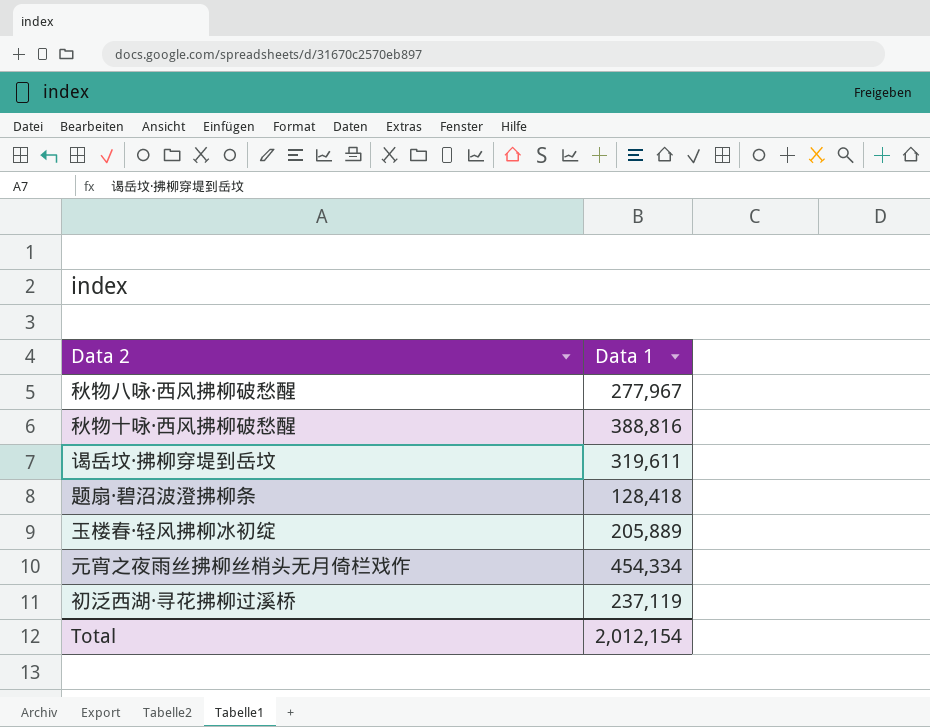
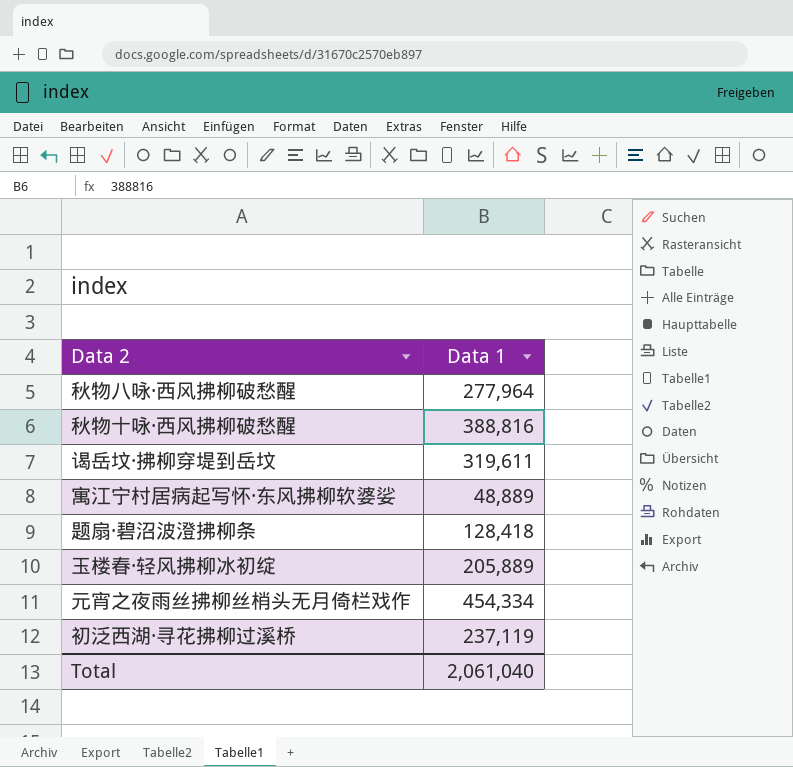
秋物八咏·西风拂柳破愁醒 | Data 1: 277,967 -> 277,964
row 寓江宁村居病起写怀·东风拂柳软婆娑: none -> 48,889
Total | Data 1: 2,012,154 -> 2,061,040

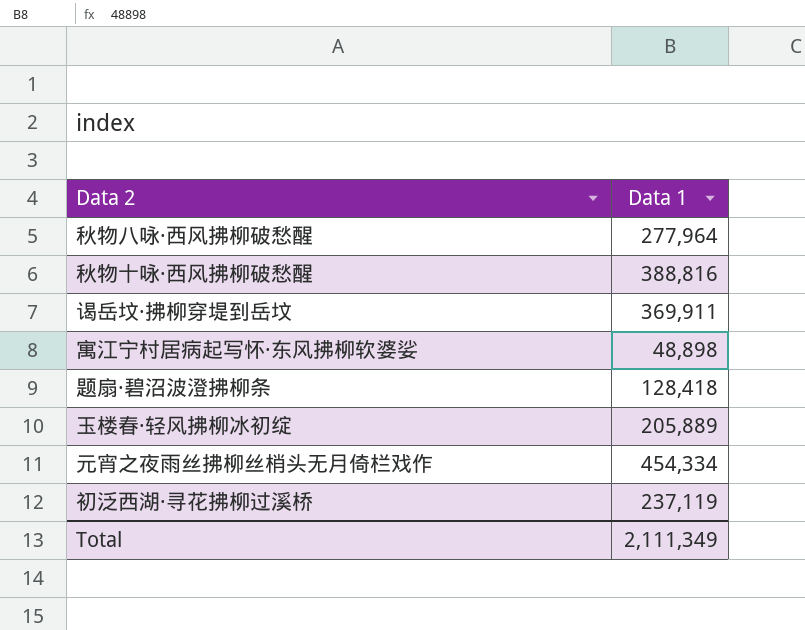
谒岳坟·拂柳穿堤到岳坟 | Data 1: 319,611 -> 369,911
寓江宁村居病起写怀·东风拂柳软婆娑 | Data 1: 48,889 -> 48,898
Total | Data 1: 2,061,040 -> 2,111,349

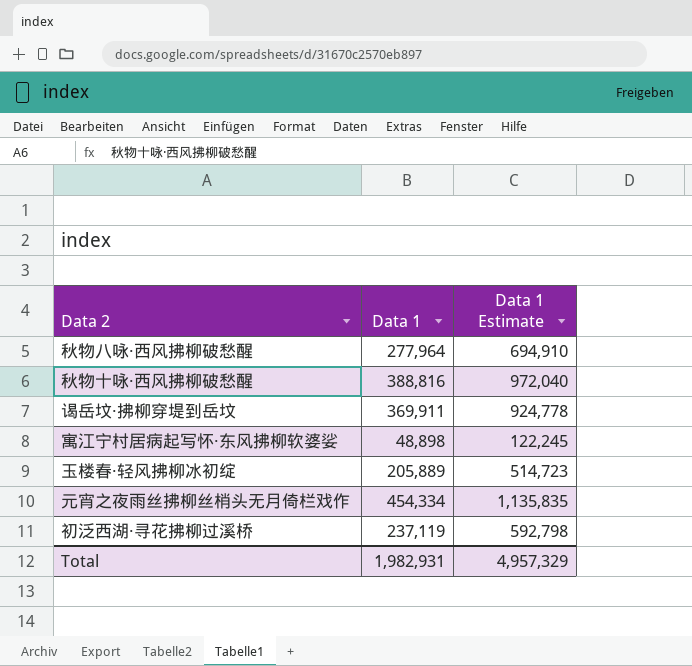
column Data 1 Estimate | formula: none -> [Data 1] * 2.5
row 题扇·碧沼波澄拂柳条: 128,418 -> none
Total | Data 1: 2,111,349 -> 1,982,931

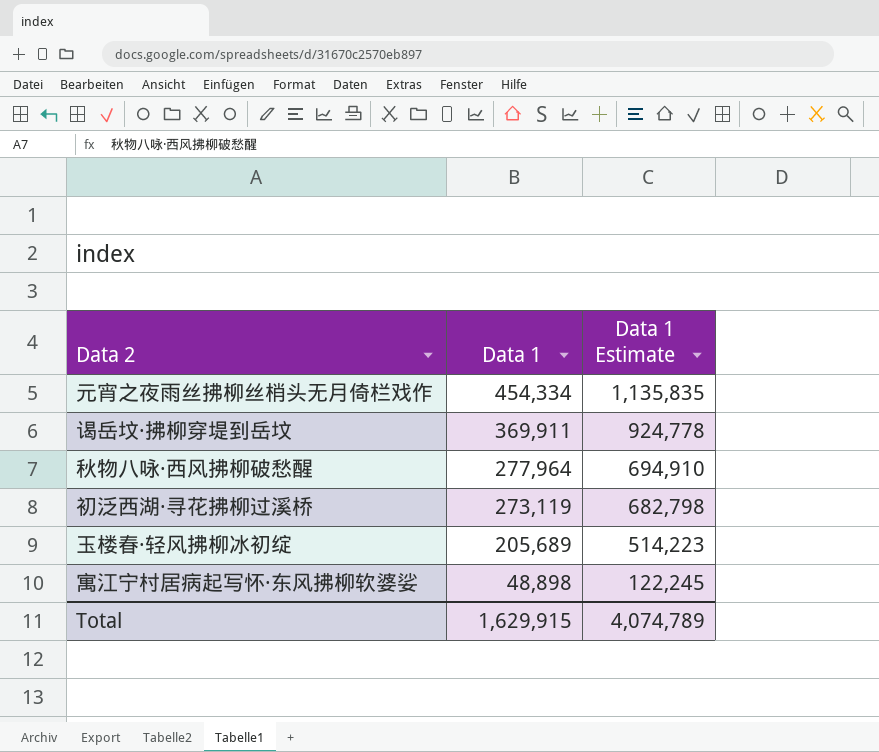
row order: none -> Data 1 descending
row 秋物十咏·西风拂柳破愁醒: 388,816 | 972,040 -> none
初泛西湖·寻花拂柳过溪桥 | Data 1: 237,119 -> 273,119
初泛西湖·寻花拂柳过溪桥 | Data 1 Estimate: 592,798 -> 682,798
玉楼春·轻风拂柳冰初绽 | Data 1: 205,889 -> 205,689
玉楼春·轻风拂柳冰初绽 | Data 1 Estimate: 514,723 -> 514,223
Total | Data 1: 1,982,931 -> 1,629,915
Total | Data 1 Estimate: 4,957,329 -> 4,074,789

